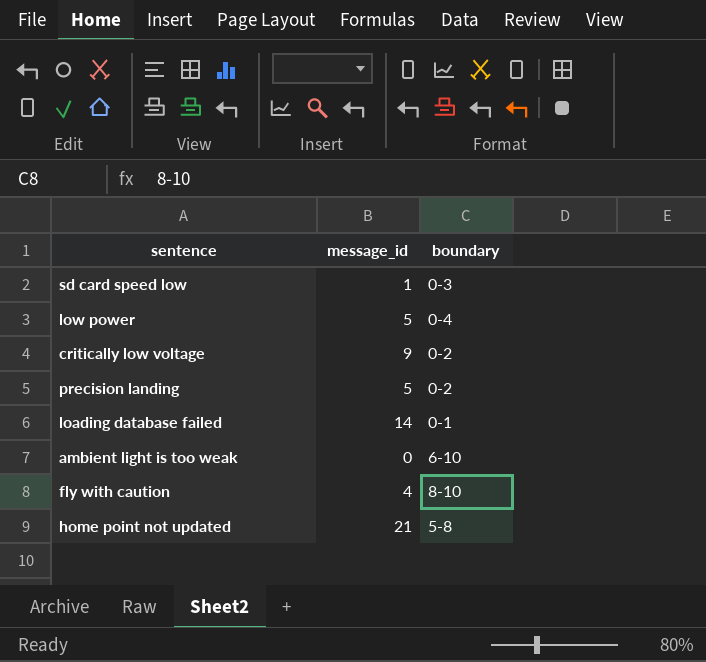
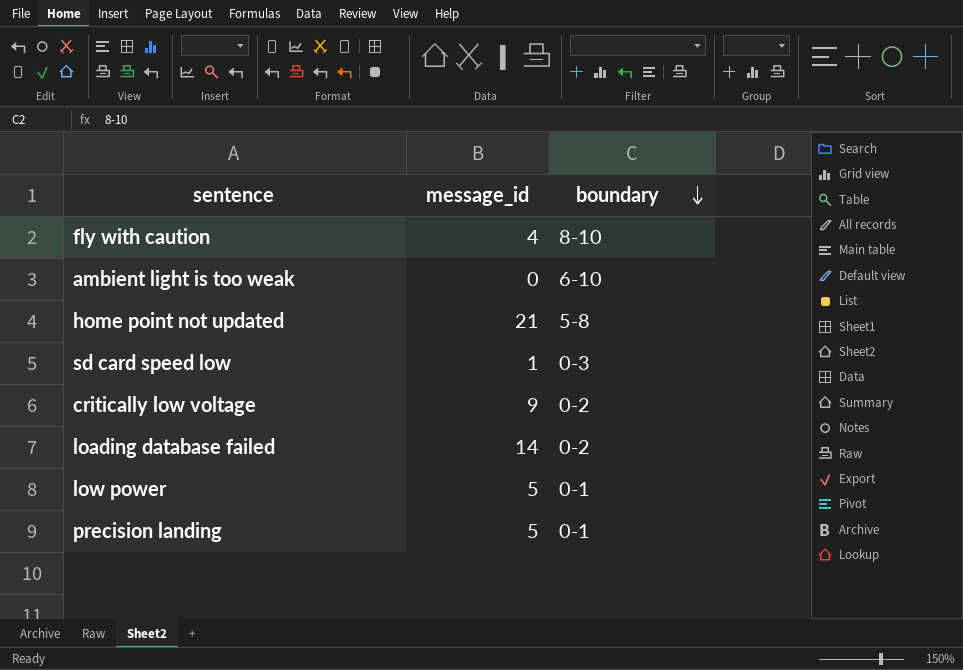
row order: none -> boundary descending
loading database failed | boundary: 0-1 -> 0-2
low power | boundary: 0-4 -> 0-1
precision landing | boundary: 0-2 -> 0-1

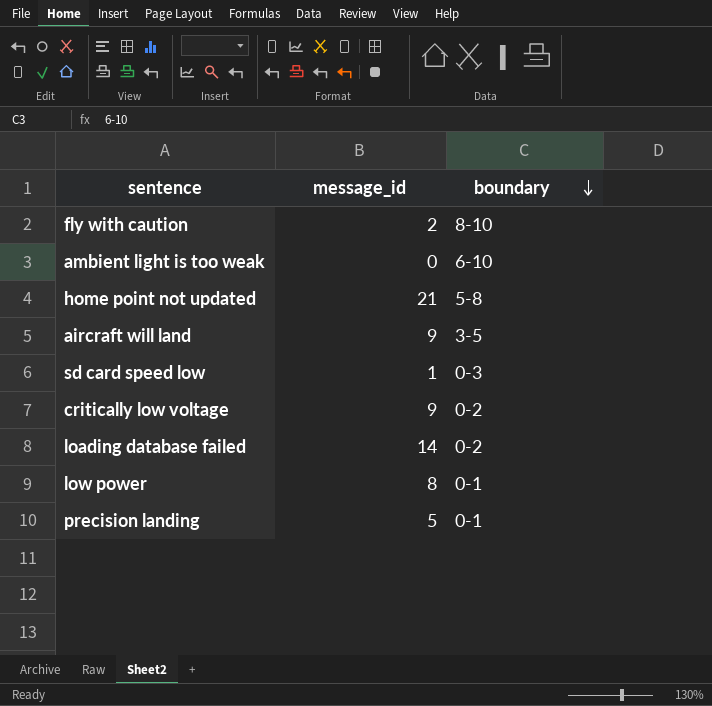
fly with caution | message_id: 4 -> 2
row aircraft will land: none -> 9 | 3-5
low power | message_id: 5 -> 8

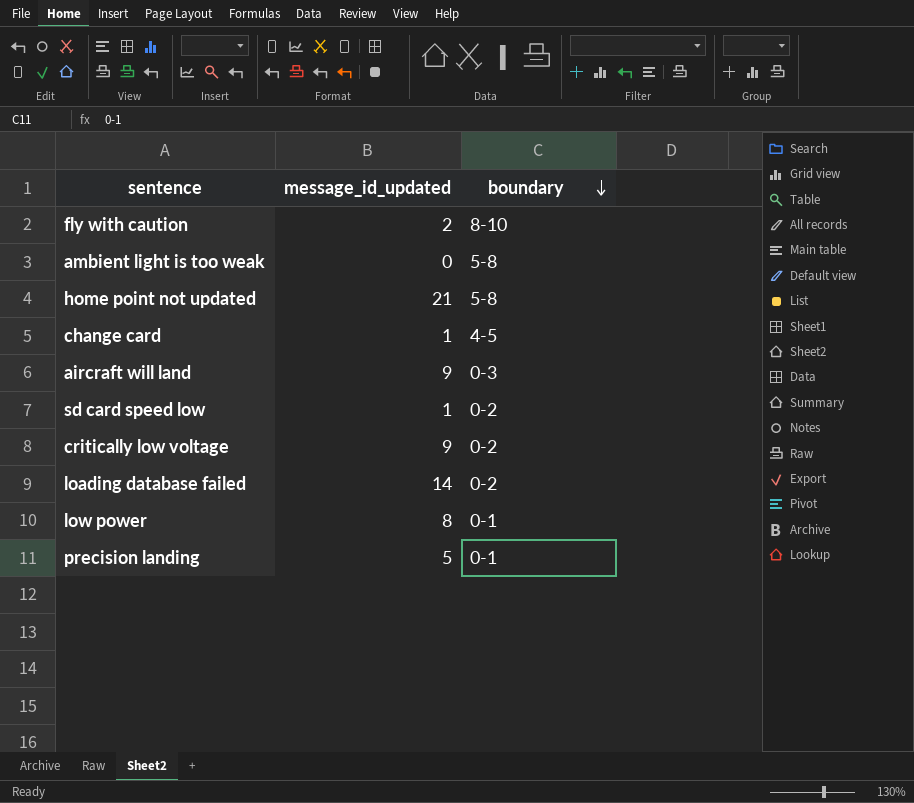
column name: message_id -> message_id_updated
ambient light is too weak | boundary: 6-10 -> 5-8
row change card: none -> 1 | 4-5
aircraft will land | boundary: 3-5 -> 0-3
sd card speed low | boundary: 0-3 -> 0-2

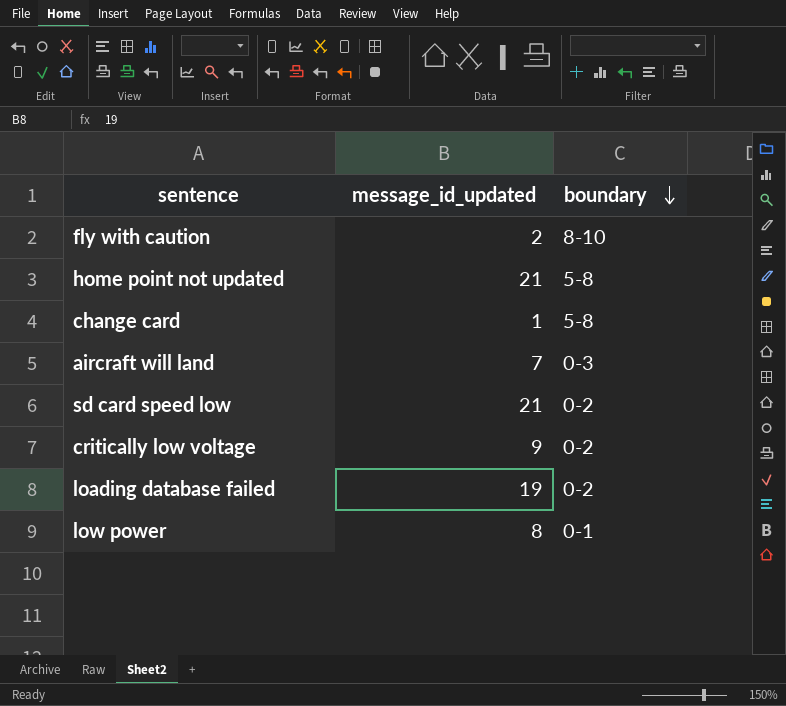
row ambient light is too weak: 0 | 5-8 -> none
row precision landing: 5 | 0-1 -> none
change card | boundary: 4-5 -> 5-8
aircraft will land | message_id_updated: 9 -> 7
sd card speed low | message_id_updated: 1 -> 21
loading database failed | message_id_updated: 14 -> 19

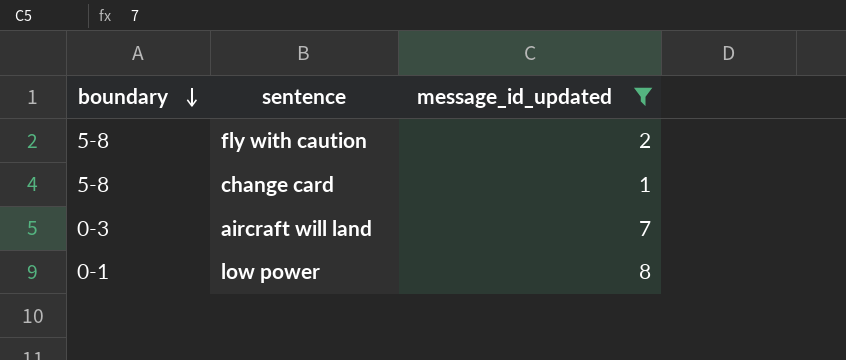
filter: none -> message_id_updated <= 8
column boundary | position: 3 -> 1
fly with caution | boundary: 8-10 -> 5-8

